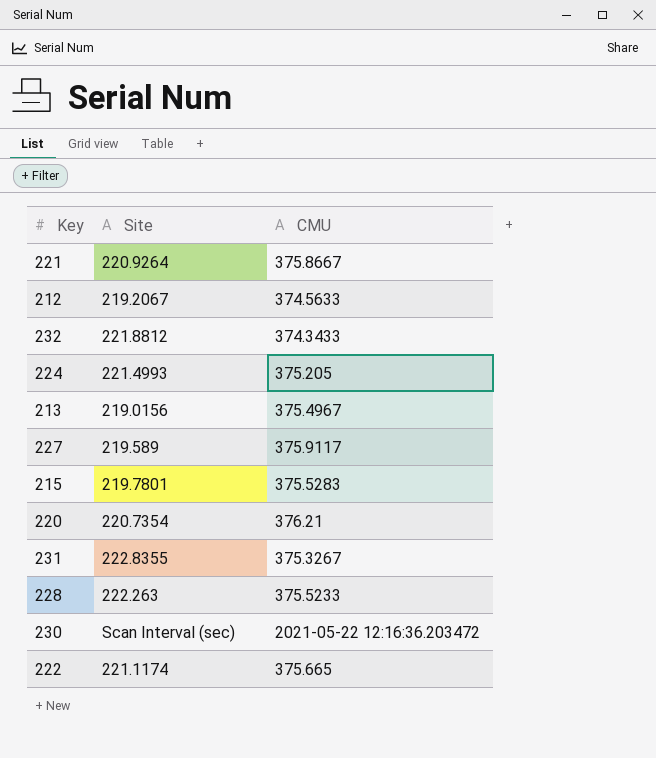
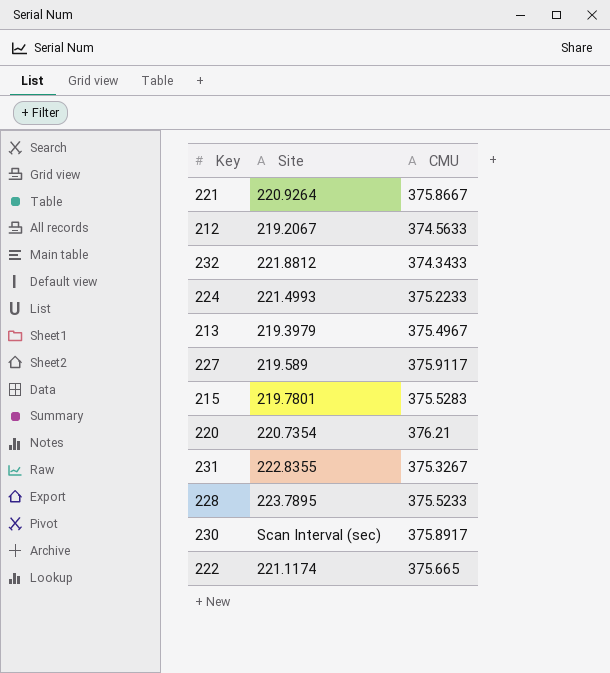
224 | CMU: 375.205 -> 375.2233
213 | Site: 219.0156 -> 219.3979
228 | Site: 222.263 -> 223.7895
230 | CMU: 2021-05-22 12:16:36.203472 -> 375.8917

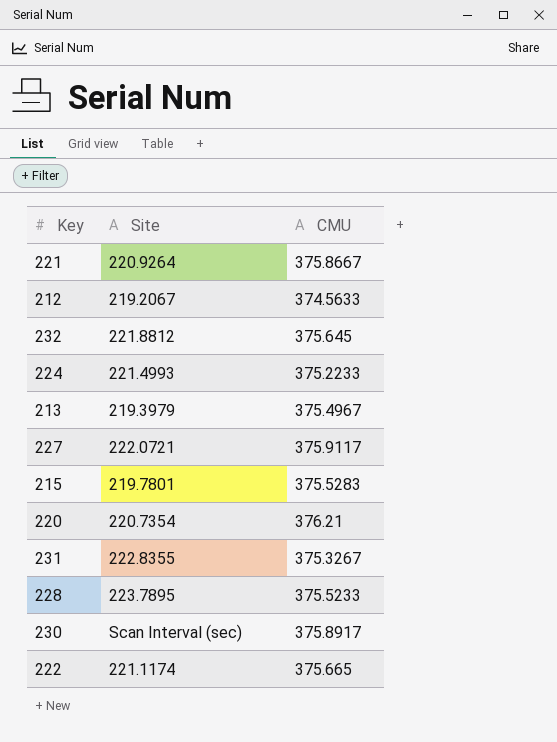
232 | CMU: 374.3433 -> 375.645
227 | Site: 219.589 -> 222.0721

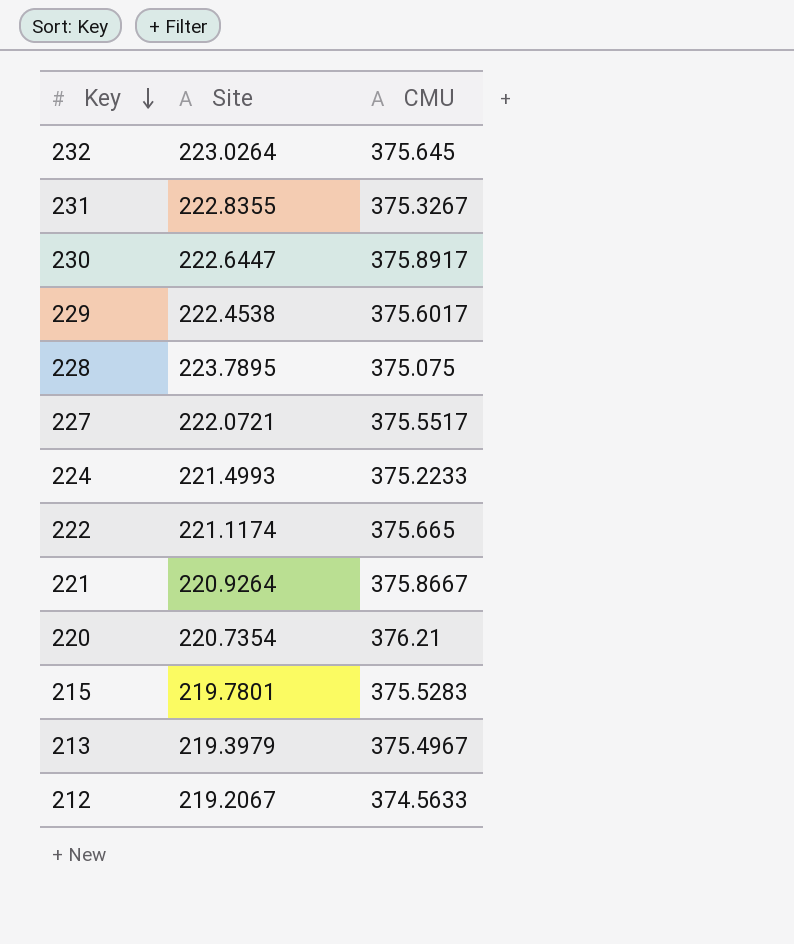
row order: none -> Key descending
232 | Site: 221.8812 -> 223.0264
230 | Site: Scan Interval (sec) -> 222.6447
row 229: none -> 222.4538 | 375.6017
228 | CMU: 375.5233 -> 375.075
227 | CMU: 375.9117 -> 375.5517

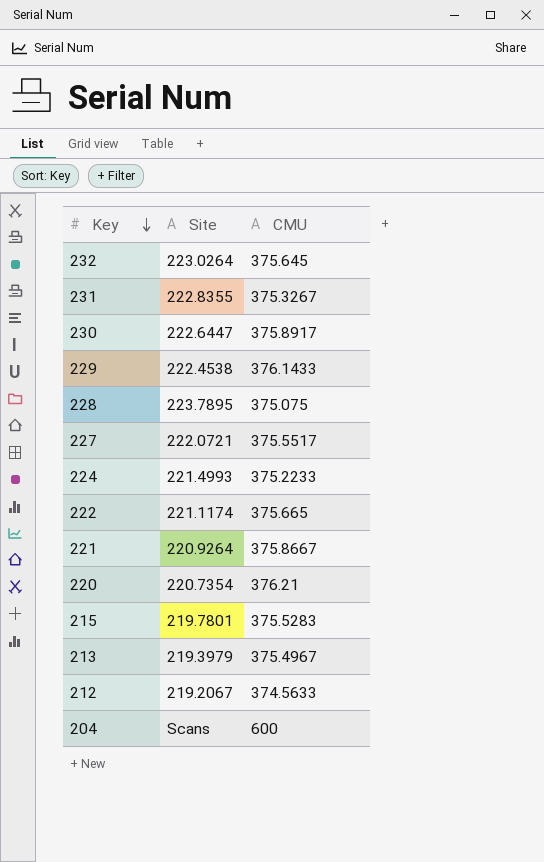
229 | CMU: 375.6017 -> 376.1433
row 204: none -> Scans | 600

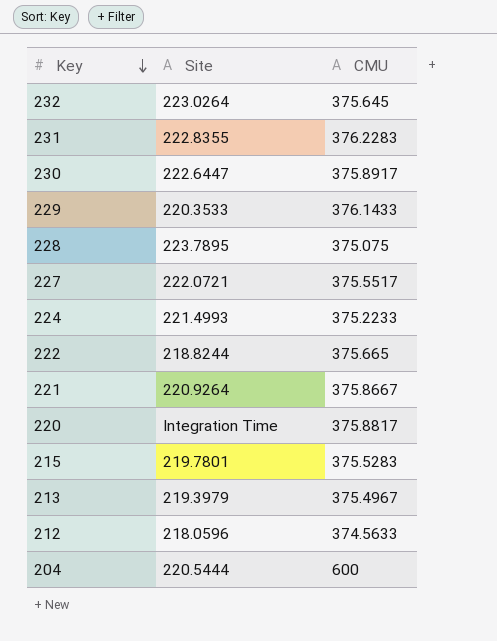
231 | CMU: 375.3267 -> 376.2283
229 | Site: 222.4538 -> 220.3533
222 | Site: 221.1174 -> 218.8244
220 | Site: 220.7354 -> Integration Time
220 | CMU: 376.21 -> 375.8817
212 | Site: 219.2067 -> 218.0596
204 | Site: Scans -> 220.5444

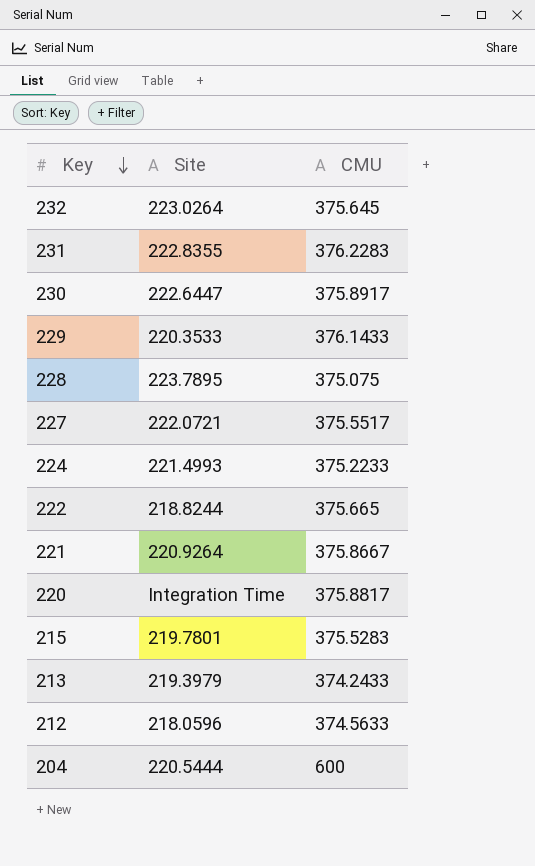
213 | CMU: 375.4967 -> 374.2433

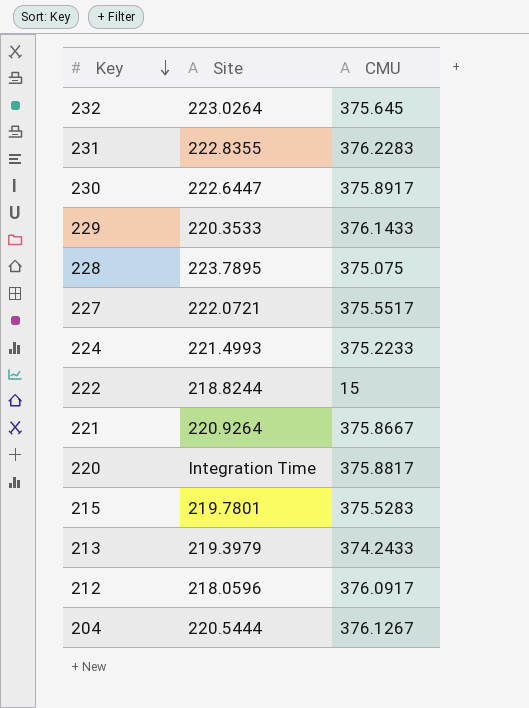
222 | CMU: 375.665 -> 15
212 | CMU: 374.5633 -> 376.0917
204 | CMU: 600 -> 376.1267

